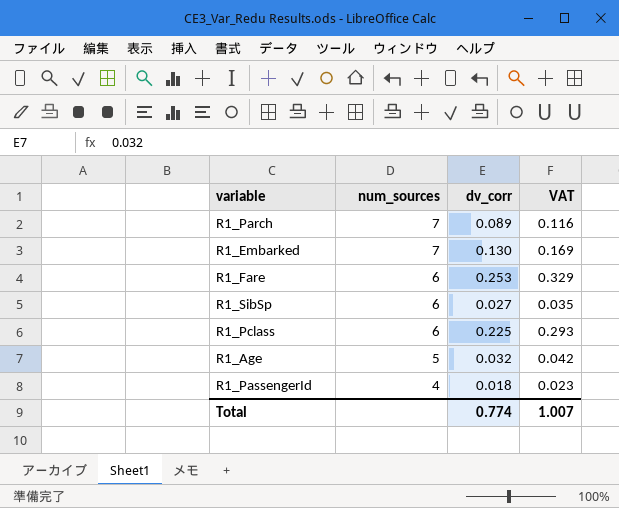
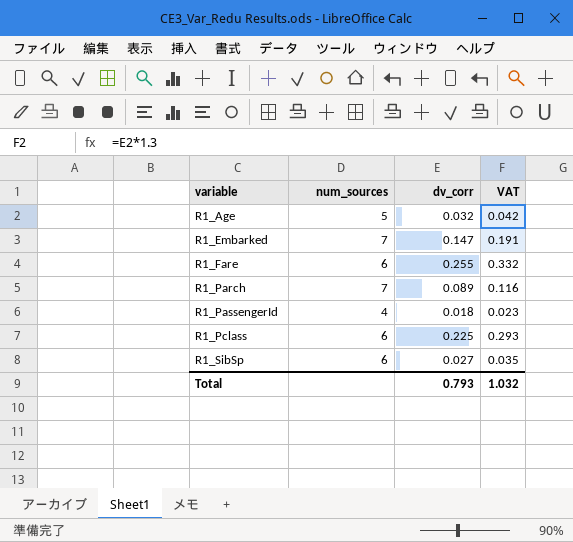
row order: num_sources descending -> variable ascending
R1_Embarked | dv_corr: 0.130 -> 0.147
R1_Embarked | VAT: 0.169 -> 0.191
R1_Fare | dv_corr: 0.253 -> 0.255
R1_Fare | VAT: 0.329 -> 0.332
Total | dv_corr: 0.774 -> 0.793
Total | VAT: 1.007 -> 1.032

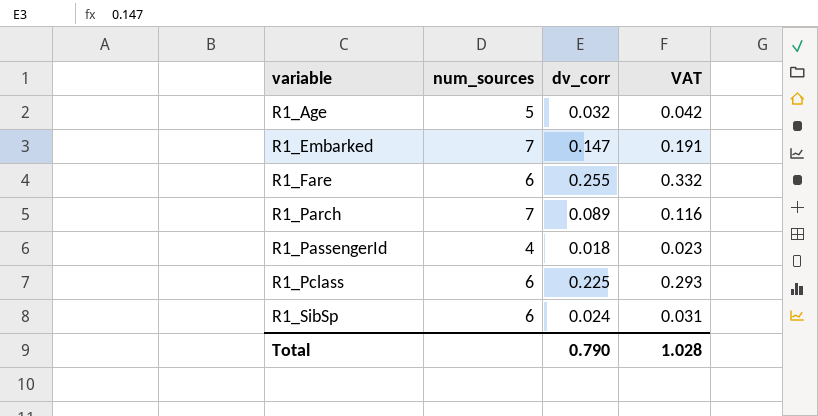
R1_SibSp | dv_corr: 0.027 -> 0.024
R1_SibSp | VAT: 0.035 -> 0.031
Total | dv_corr: 0.793 -> 0.790
Total | VAT: 1.032 -> 1.028

